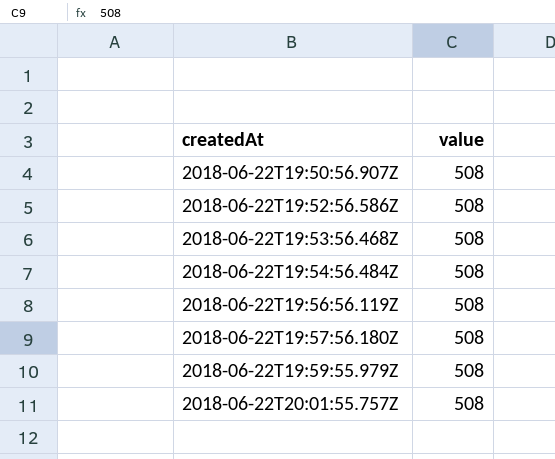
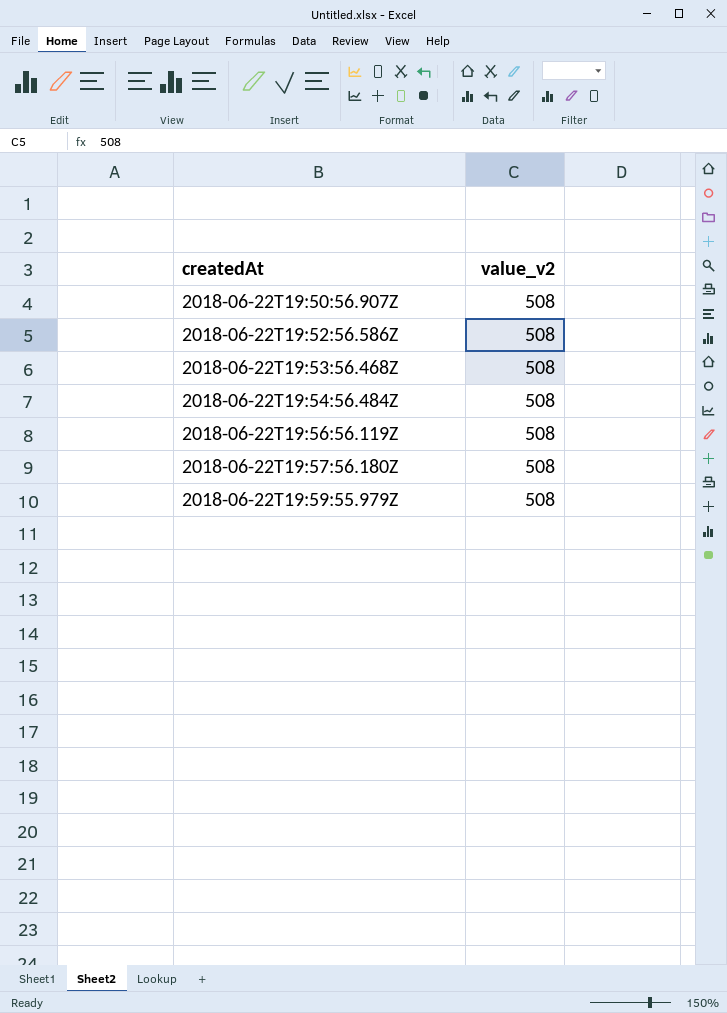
column name: value -> value_v2
row 2018-06-22T20:01:55.757Z: 508 -> none

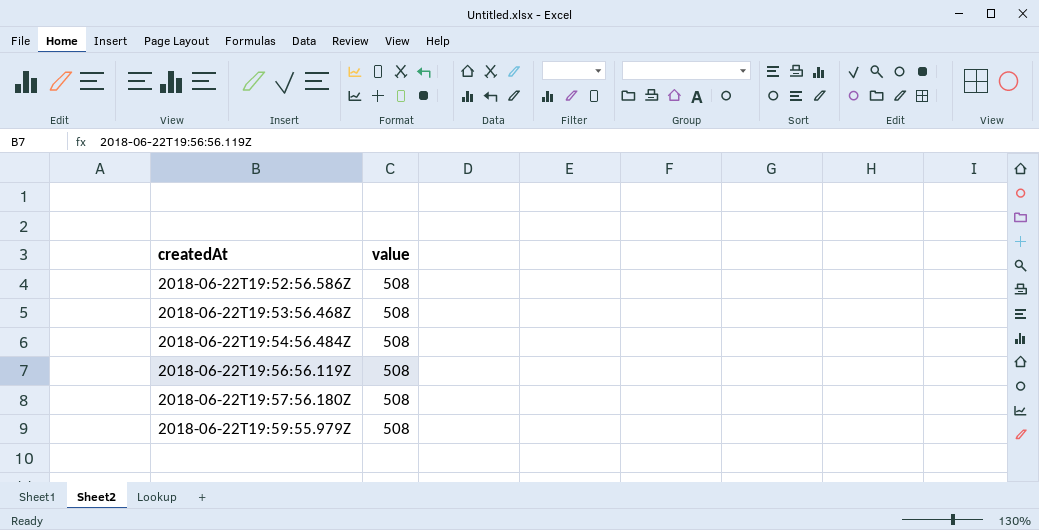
column name: value_v2 -> value
row 2018-06-22T19:50:56.907Z: 508 -> none

